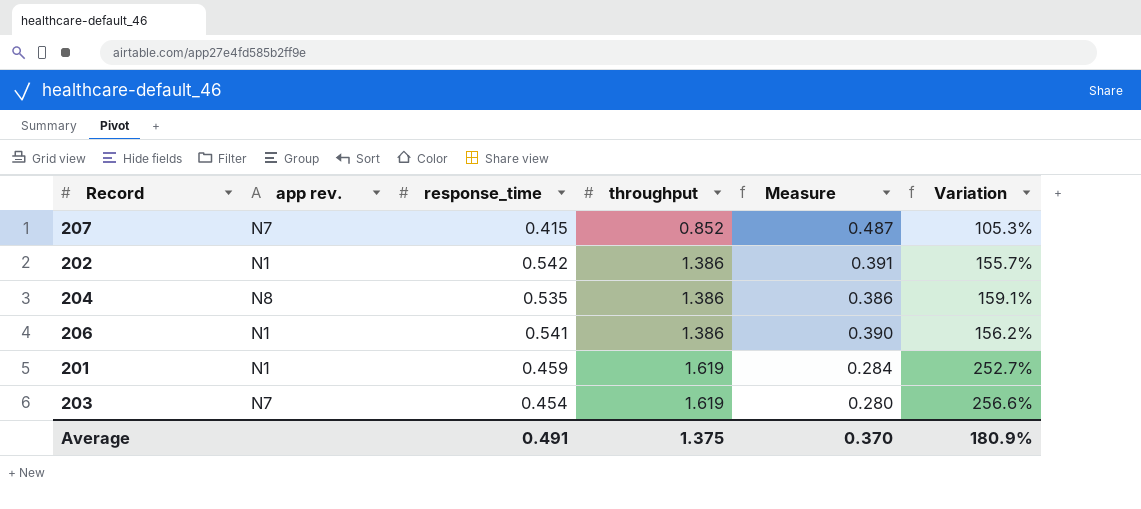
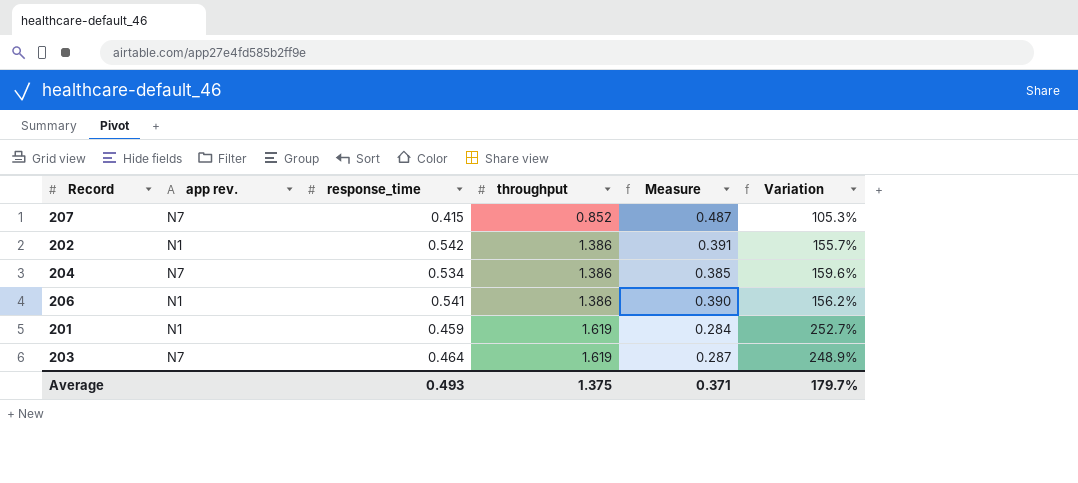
204 | app rev.: N8 -> N7
204 | response_time: 0.535 -> 0.534
204 | Measure: 0.386 -> 0.385
204 | Variation: 159.1% -> 159.6%
203 | response_time: 0.454 -> 0.464
203 | Measure: 0.280 -> 0.287
203 | Variation: 256.6% -> 248.9%
Average | response_time: 0.491 -> 0.493
Average | Measure: 0.370 -> 0.371
Average | Variation: 180.9% -> 179.7%

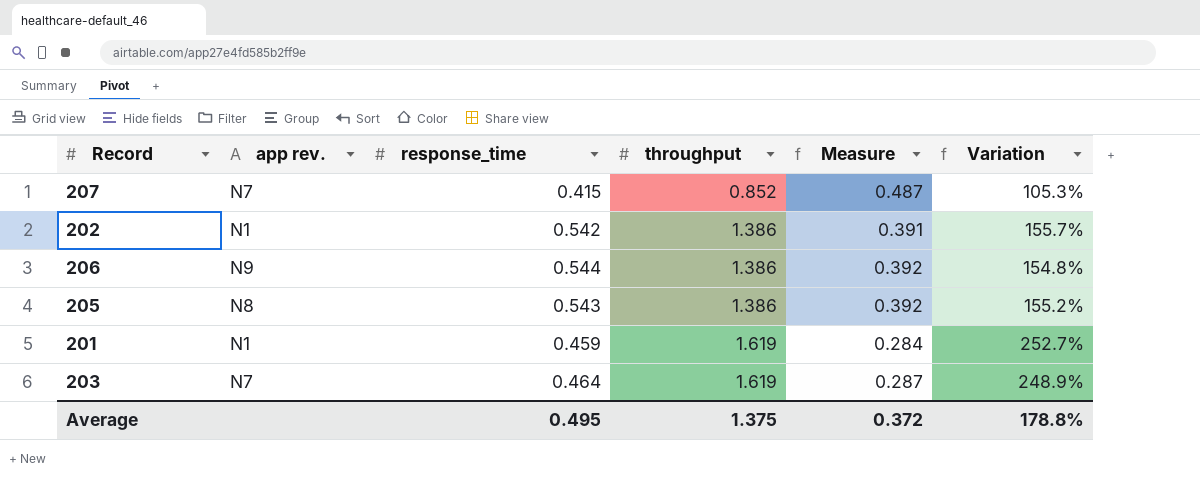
row 204: N7 | 0.534 | 1.386 | 0.385 | 159.6% -> none
206 | app rev.: N1 -> N9
206 | response_time: 0.541 -> 0.544
206 | Measure: 0.390 -> 0.392
206 | Variation: 156.2% -> 154.8%
row 205: none -> N8 | 0.543 | 1.386 | 0.392 | 155.2%
Average | response_time: 0.493 -> 0.495
Average | Measure: 0.371 -> 0.372
Average | Variation: 179.7% -> 178.8%

